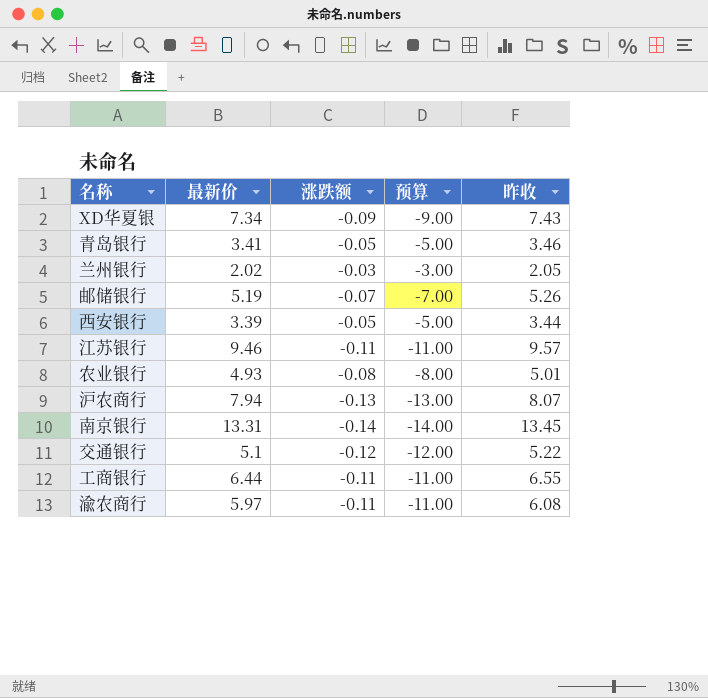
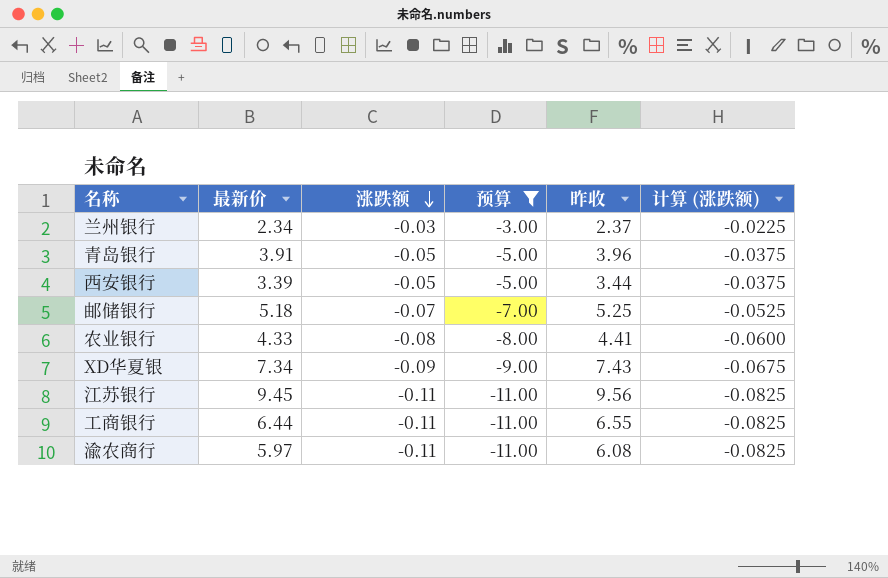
filter: none -> 预算 >= -11.00
row order: none -> 涨跌额 descending
column 计算 (涨跌额) | formula: none -> [涨跌额] * 0.75
兰州银行 | 最新价: 2.02 -> 2.34
兰州银行 | 昨收: 2.05 -> 2.37
青岛银行 | 最新价: 3.41 -> 3.91
青岛银行 | 昨收: 3.46 -> 3.96
邮储银行 | 最新价: 5.19 -> 5.18
邮储银行 | 昨收: 5.26 -> 5.25
农业银行 | 最新价: 4.93 -> 4.33
农业银行 | 昨收: 5.01 -> 4.41
江苏银行 | 最新价: 9.46 -> 9.45
江苏银行 | 昨收: 9.57 -> 9.56

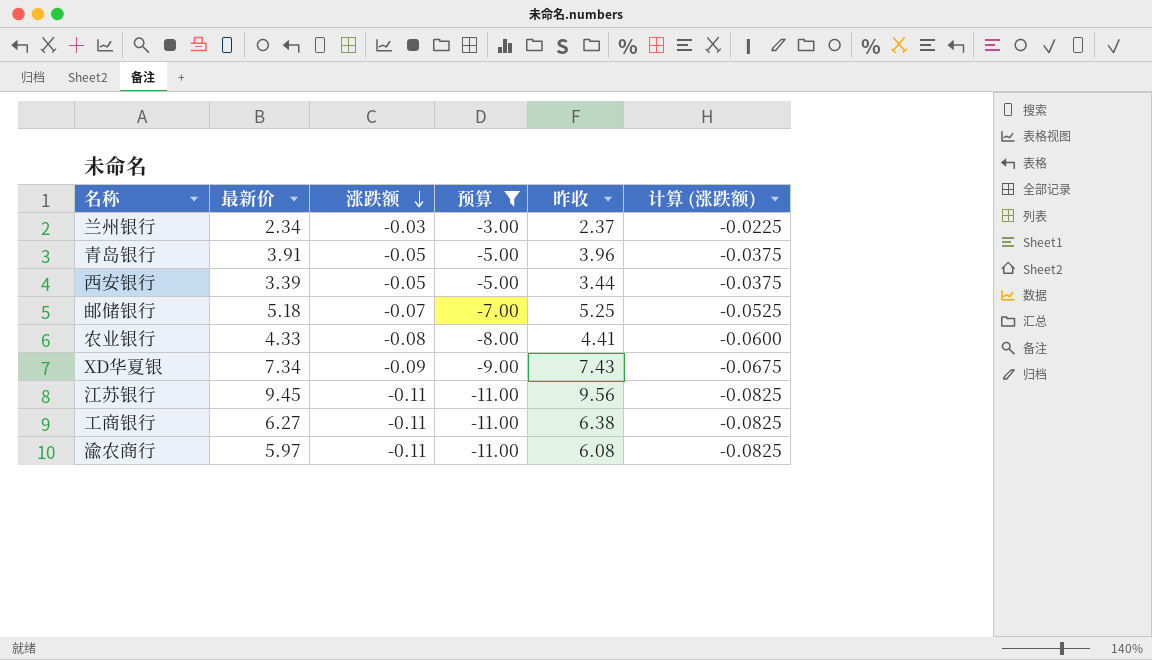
工商银行 | 最新价: 6.44 -> 6.27
工商银行 | 昨收: 6.55 -> 6.38

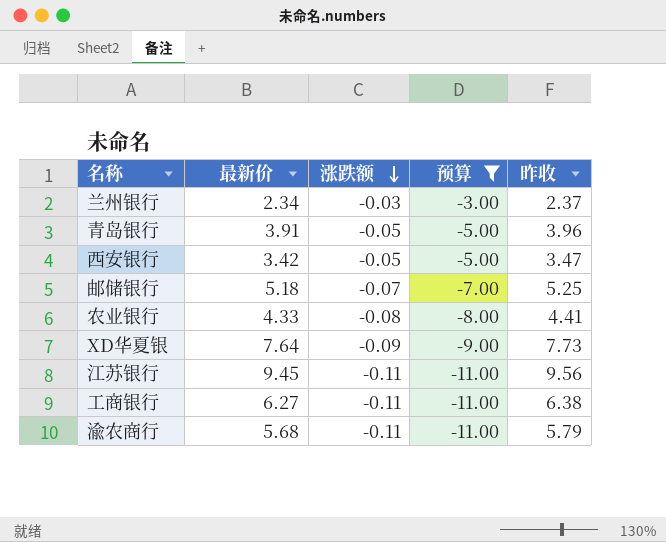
column 计算 (涨跌额) | formula: [涨跌额] * 0.75 -> none
西安银行 | 最新价: 3.39 -> 3.42
西安银行 | 昨收: 3.44 -> 3.47
XD华夏银 | 最新价: 7.34 -> 7.64
XD华夏银 | 昨收: 7.43 -> 7.73
渝农商行 | 最新价: 5.97 -> 5.68
渝农商行 | 昨收: 6.08 -> 5.79

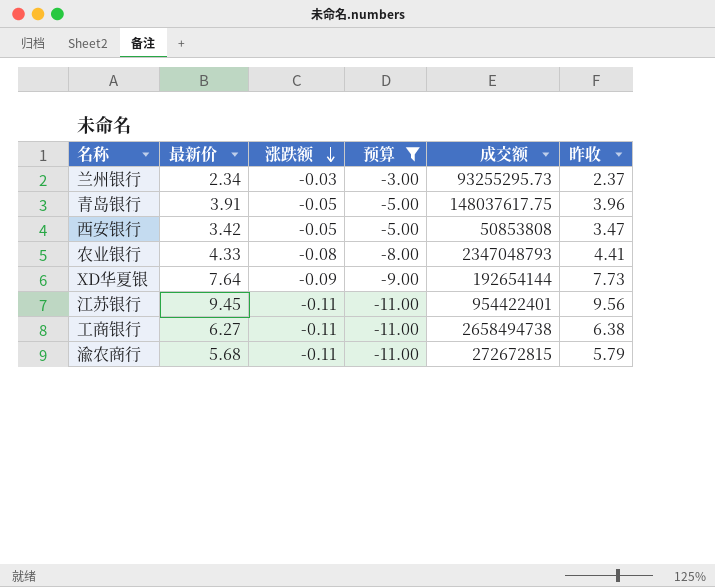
column 成交额 | position: none -> 5
row 邮储银行: 5.18 | -0.07 | -7.00 | 5.25 -> none

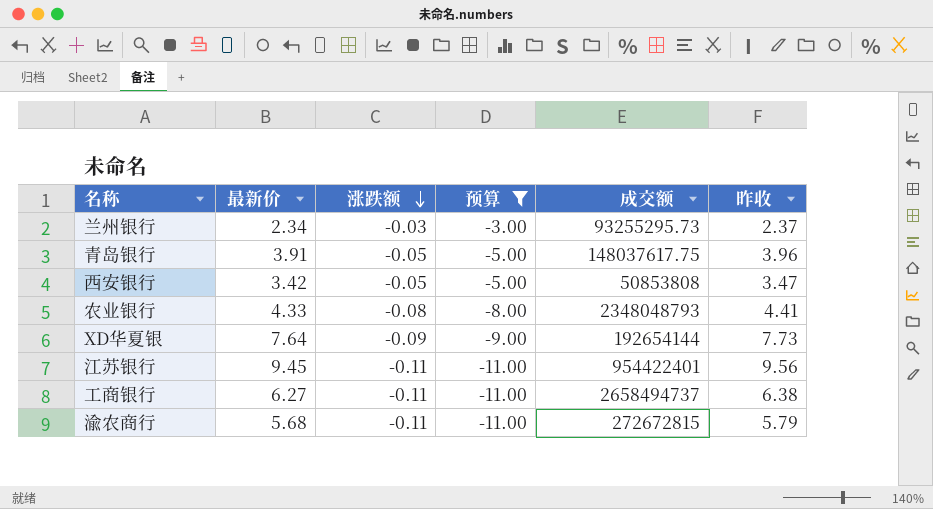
农业银行 | 成交额: 2347048793 -> 2348048793
工商银行 | 成交额: 2658494738 -> 2658494737

